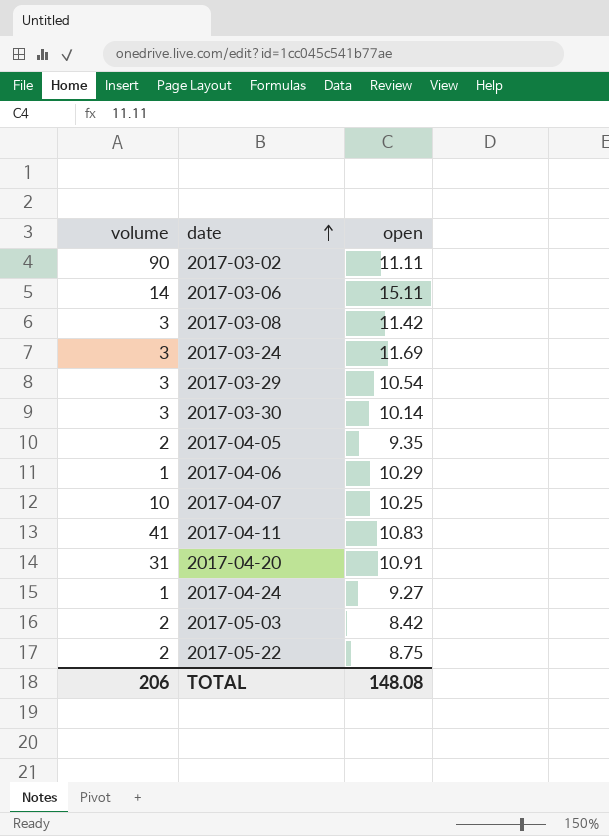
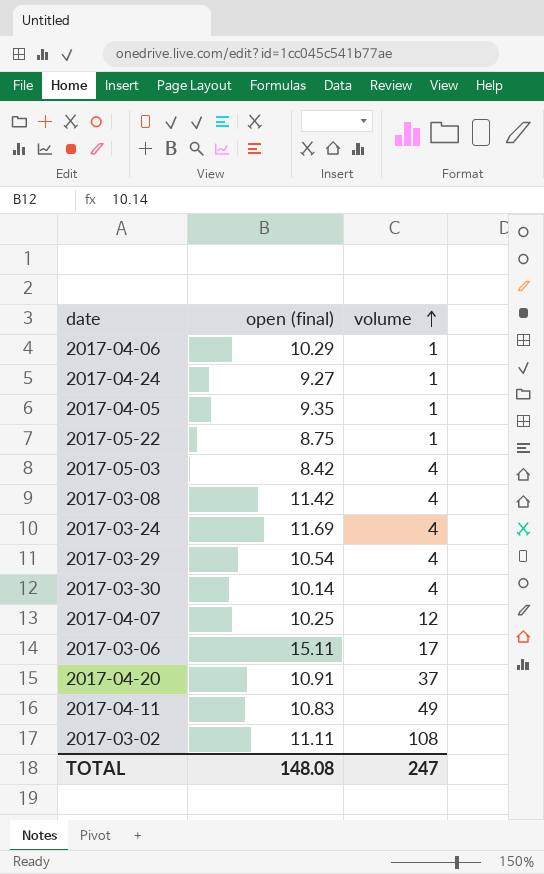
row order: date ascending -> volume ascending
column name: open -> open (final)
column volume | position: 1 -> 3
2017-04-05 | volume: 2 -> 1
2017-05-22 | volume: 2 -> 1
2017-05-03 | volume: 2 -> 4
2017-03-08 | volume: 3 -> 4
2017-03-24 | volume: 3 -> 4
2017-03-29 | volume: 3 -> 4
2017-03-30 | volume: 3 -> 4
2017-04-07 | volume: 10 -> 12
2017-03-06 | volume: 14 -> 17
2017-04-20 | volume: 31 -> 37
2017-04-11 | volume: 41 -> 49
2017-03-02 | volume: 90 -> 108
TOTAL | volume: 206 -> 247

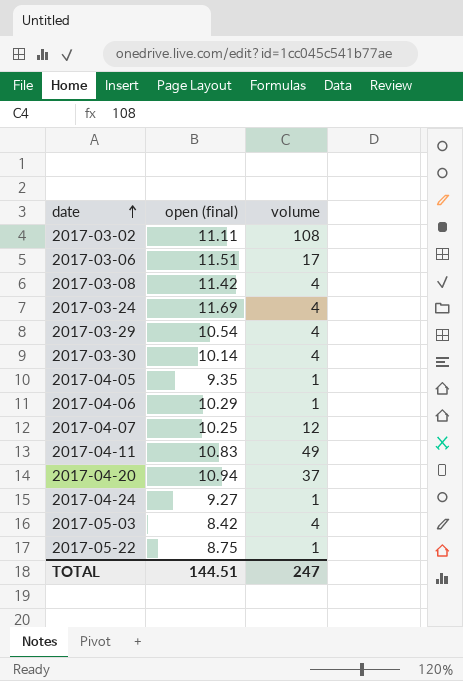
row order: volume ascending -> date ascending
2017-03-06 | open (final): 15.11 -> 11.51
2017-04-20 | open (final): 10.91 -> 10.94
TOTAL | open (final): 148.08 -> 144.51

